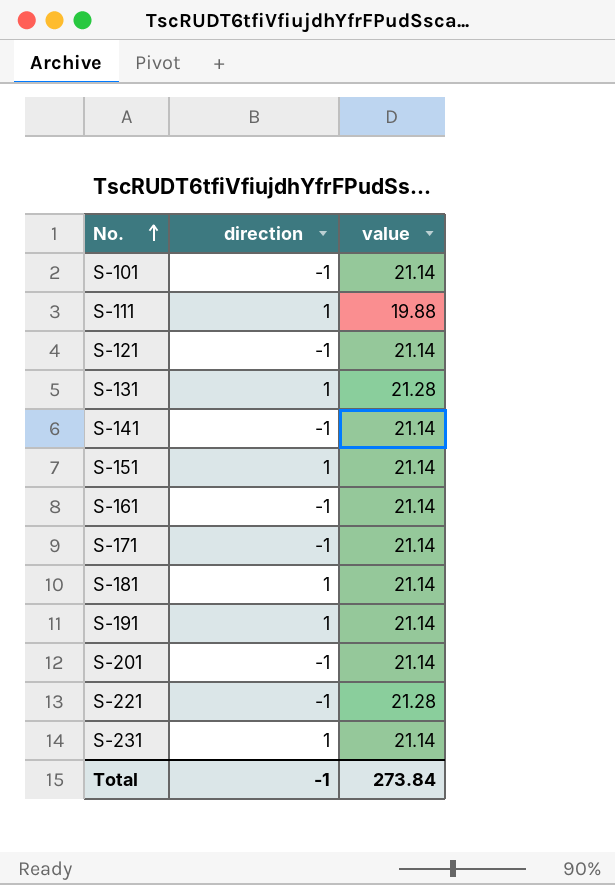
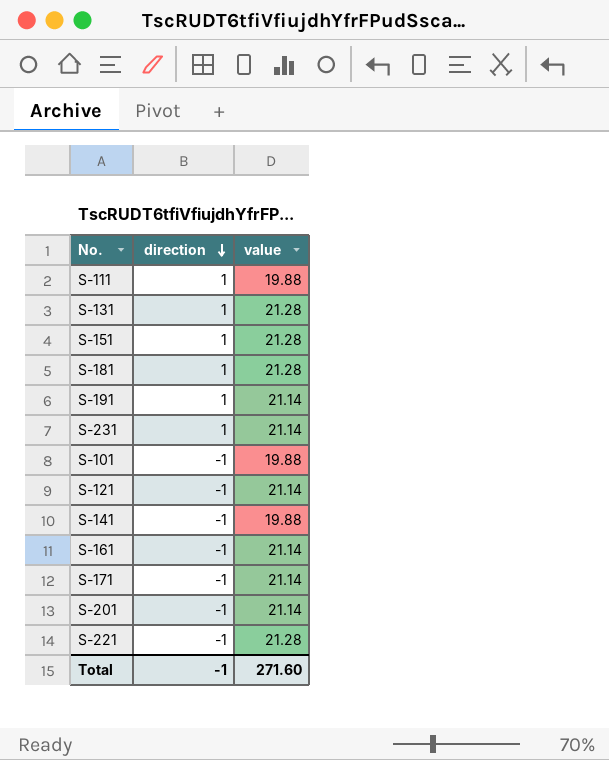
row order: No. ascending -> direction descending
S-151 | value: 21.14 -> 21.28
S-181 | value: 21.14 -> 21.28
S-101 | value: 21.14 -> 19.88
S-141 | value: 21.14 -> 19.88
Total | value: 273.84 -> 271.60

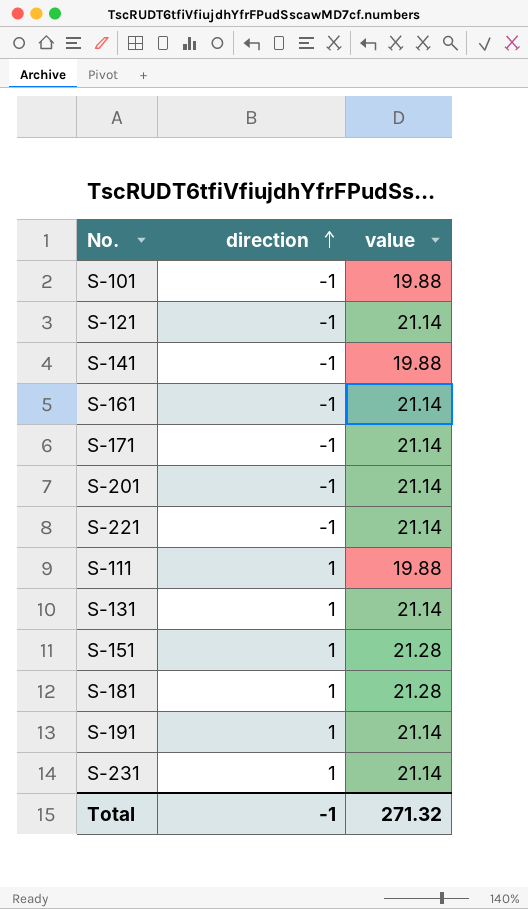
row order: direction descending -> direction ascending
S-221 | value: 21.28 -> 21.14
S-131 | value: 21.28 -> 21.14
Total | value: 271.60 -> 271.32

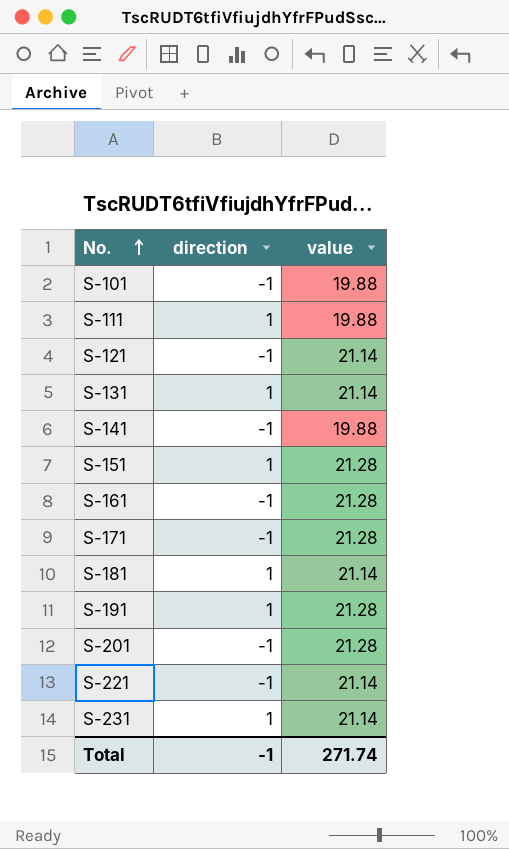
row order: direction ascending -> No. ascending
S-161 | value: 21.14 -> 21.28
S-171 | value: 21.14 -> 21.28
S-181 | value: 21.28 -> 21.14
S-191 | value: 21.14 -> 21.28
S-201 | value: 21.14 -> 21.28
Total | value: 271.32 -> 271.74

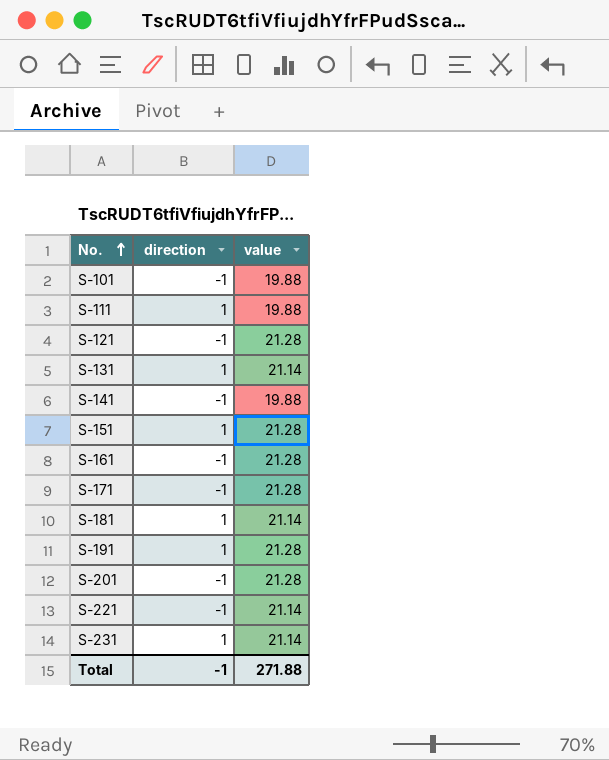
S-121 | value: 21.14 -> 21.28
Total | value: 271.74 -> 271.88

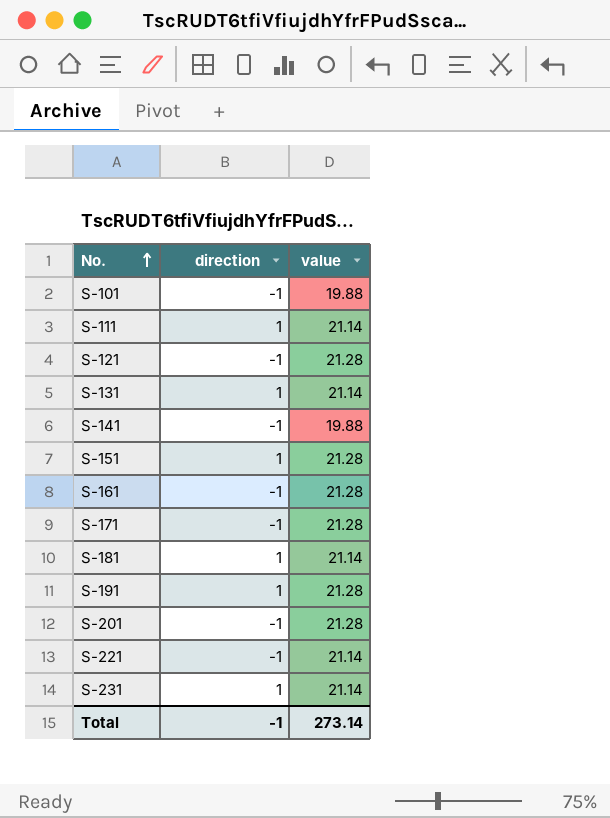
S-111 | value: 19.88 -> 21.14
Total | value: 271.88 -> 273.14

